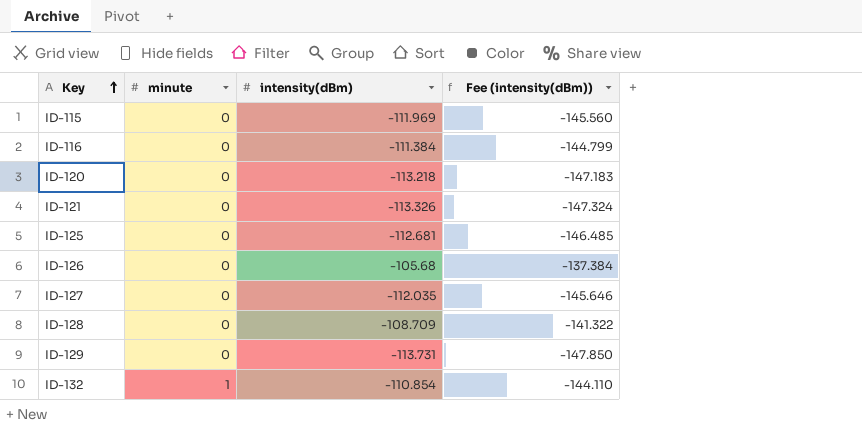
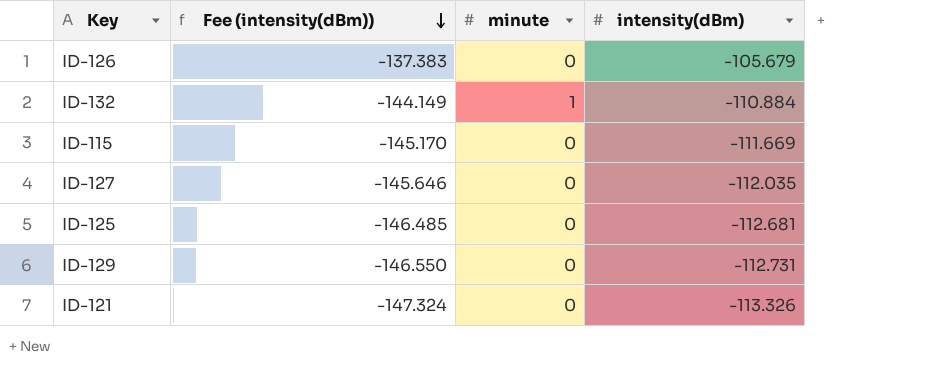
row order: Key ascending -> Fee (intensity(dBm)) descending
column Fee (intensity(dBm)) | position: 4 -> 2
row ID-116: 0 | -111.384 | -144.799 -> none
row ID-120: 0 | -113.218 | -147.183 -> none
row ID-128: 0 | -108.709 | -141.322 -> none
ID-126 | Fee (intensity(dBm)): -137.384 -> -137.383
ID-126 | intensity(dBm): -105.68 -> -105.679
ID-132 | Fee (intensity(dBm)): -144.110 -> -144.149
ID-132 | intensity(dBm): -110.854 -> -110.884
ID-115 | Fee (intensity(dBm)): -145.560 -> -145.170
ID-115 | intensity(dBm): -111.969 -> -111.669
ID-129 | Fee (intensity(dBm)): -147.850 -> -146.550
ID-129 | intensity(dBm): -113.731 -> -112.731

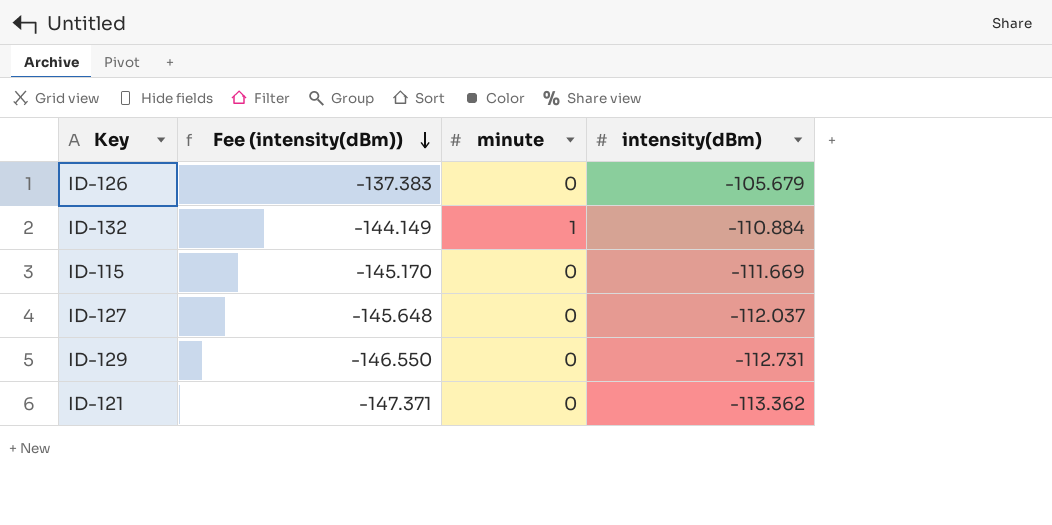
row ID-125: -146.485 | 0 | -112.681 -> none
ID-127 | Fee (intensity(dBm)): -145.646 -> -145.648
ID-127 | intensity(dBm): -112.035 -> -112.037
ID-121 | Fee (intensity(dBm)): -147.324 -> -147.371
ID-121 | intensity(dBm): -113.326 -> -113.362

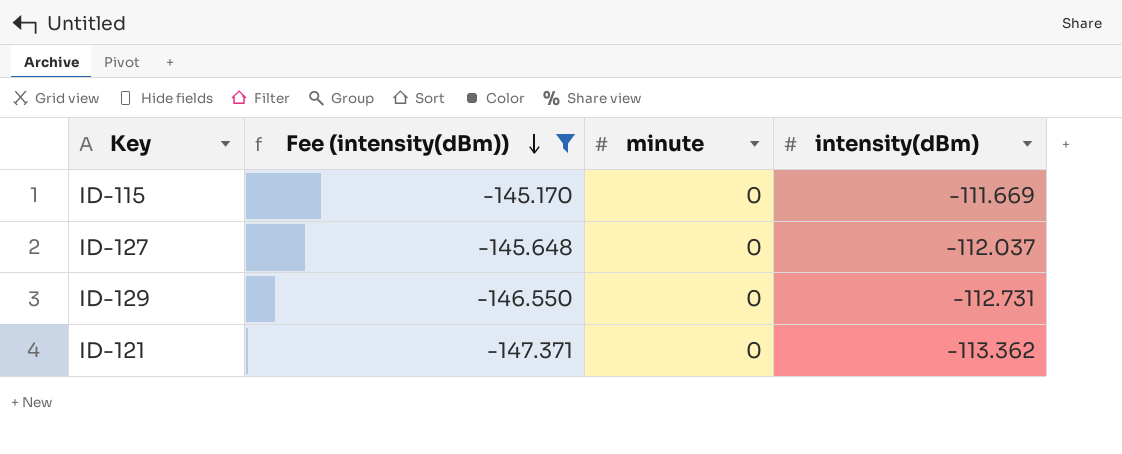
filter: none -> Fee (intensity(dBm)) <= -145.170

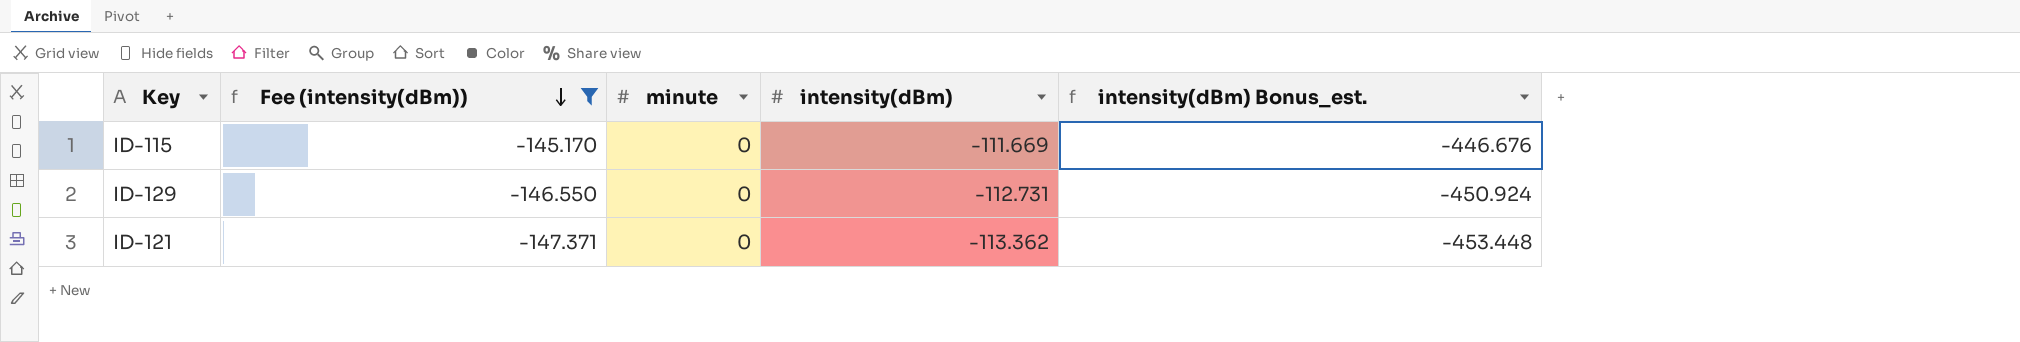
column intensity(dBm) Bonus_est. | formula: none -> [intensity(dBm)] * 4
row ID-127: -145.648 | 0 | -112.037 -> none

